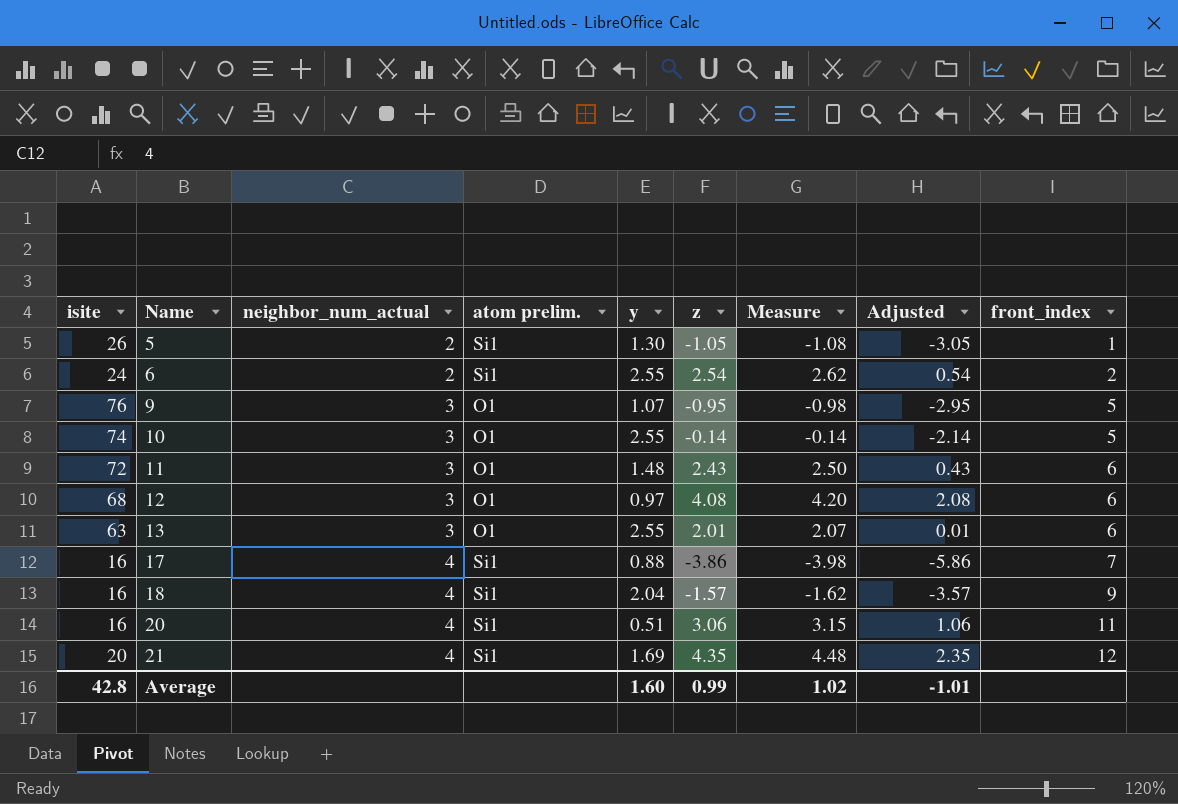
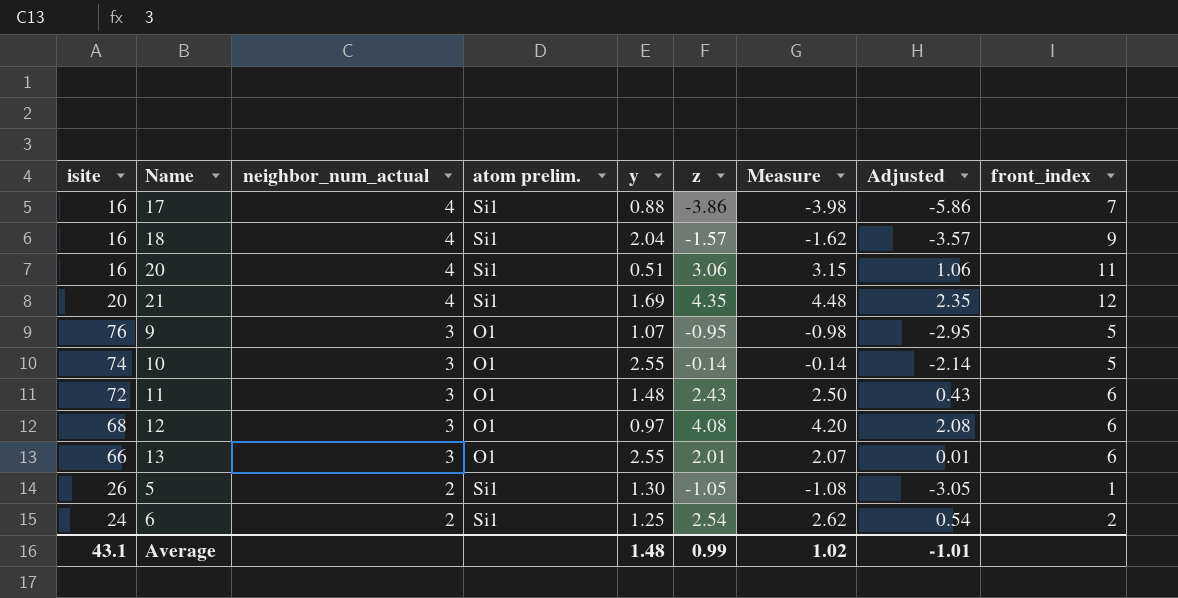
row order: Name ascending -> neighbor_num_actual descending
13 | isite: 63 -> 66
6 | y: 2.55 -> 1.25
Average | isite: 42.8 -> 43.1
Average | y: 1.60 -> 1.48

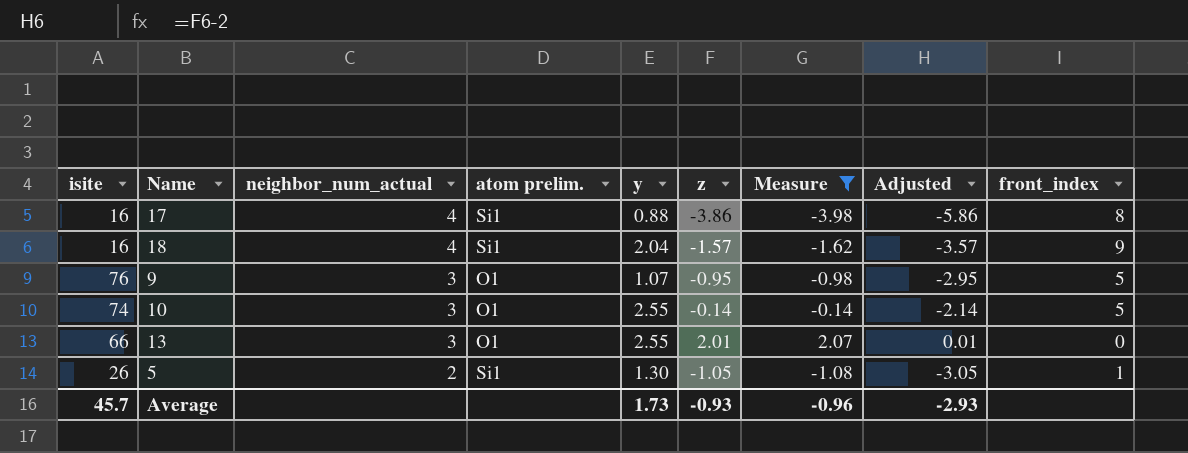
filter: none -> Measure <= 2.07
17 | front_index: 7 -> 8
13 | front_index: 6 -> 0
Average | isite: 43.1 -> 45.7
Average | y: 1.48 -> 1.73
Average | z: 0.99 -> -0.93
Average | Measure: 1.02 -> -0.96
Average | Adjusted: -1.01 -> -2.93

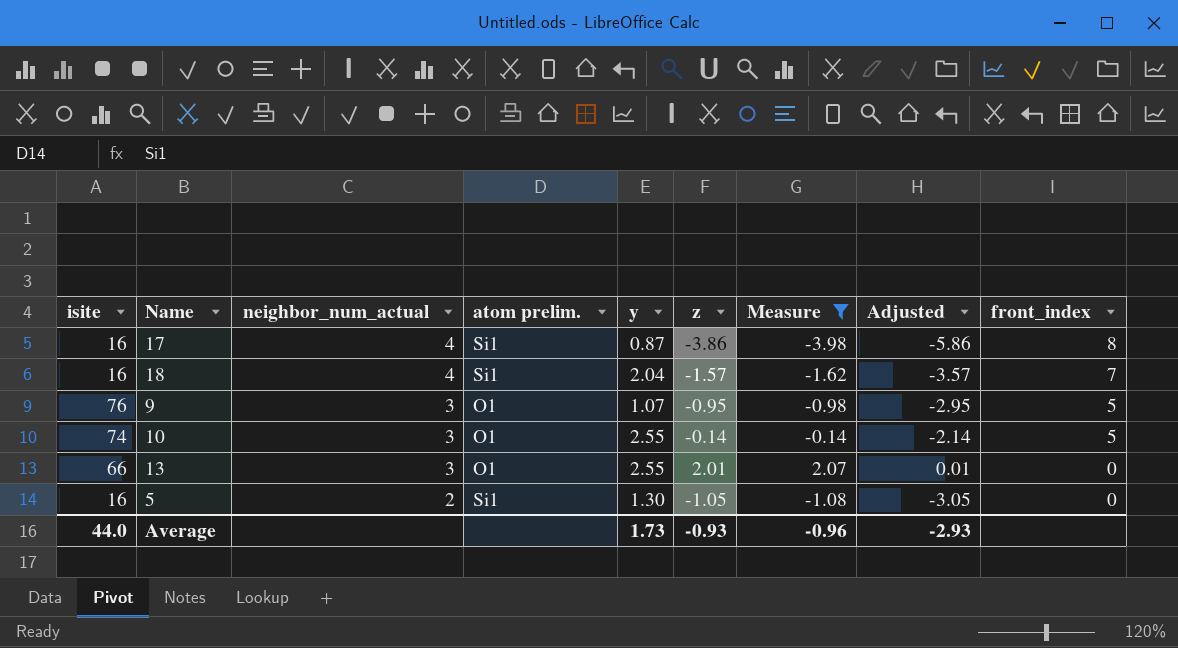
17 | y: 0.88 -> 0.87
18 | front_index: 9 -> 7
5 | isite: 26 -> 16
5 | front_index: 1 -> 0
Average | isite: 45.7 -> 44.0

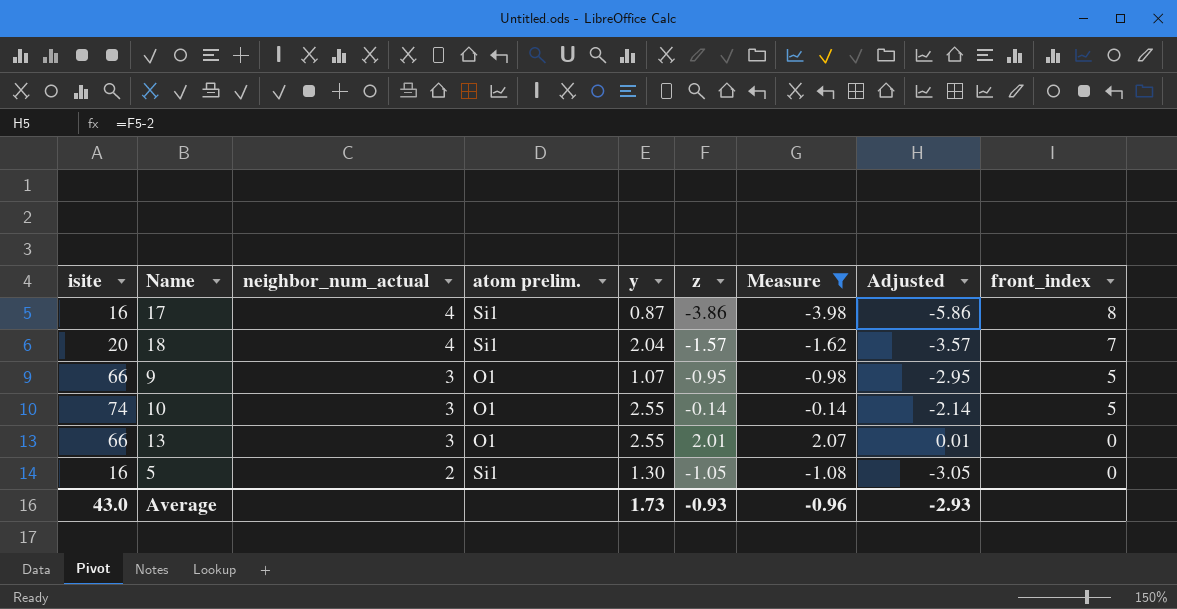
18 | isite: 16 -> 20
9 | isite: 76 -> 66
Average | isite: 44.0 -> 43.0

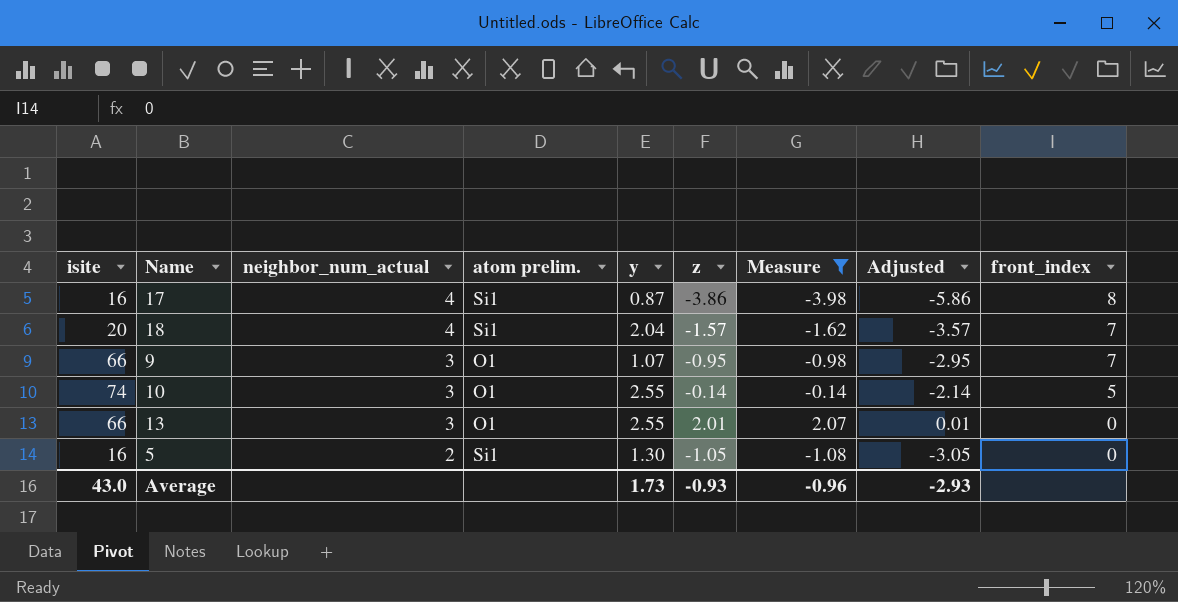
9 | front_index: 5 -> 7

